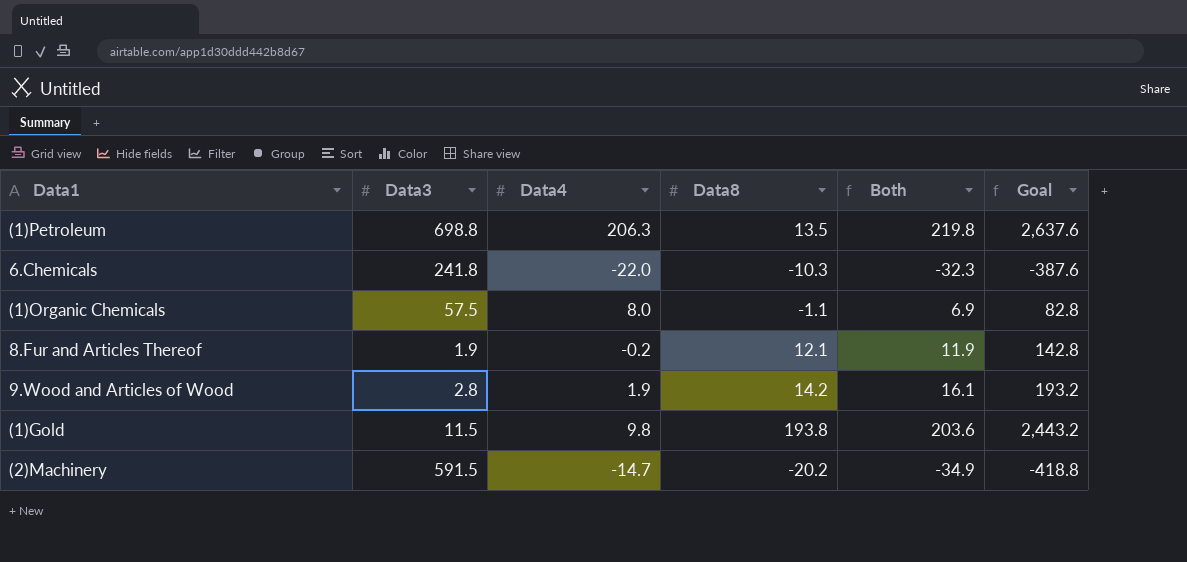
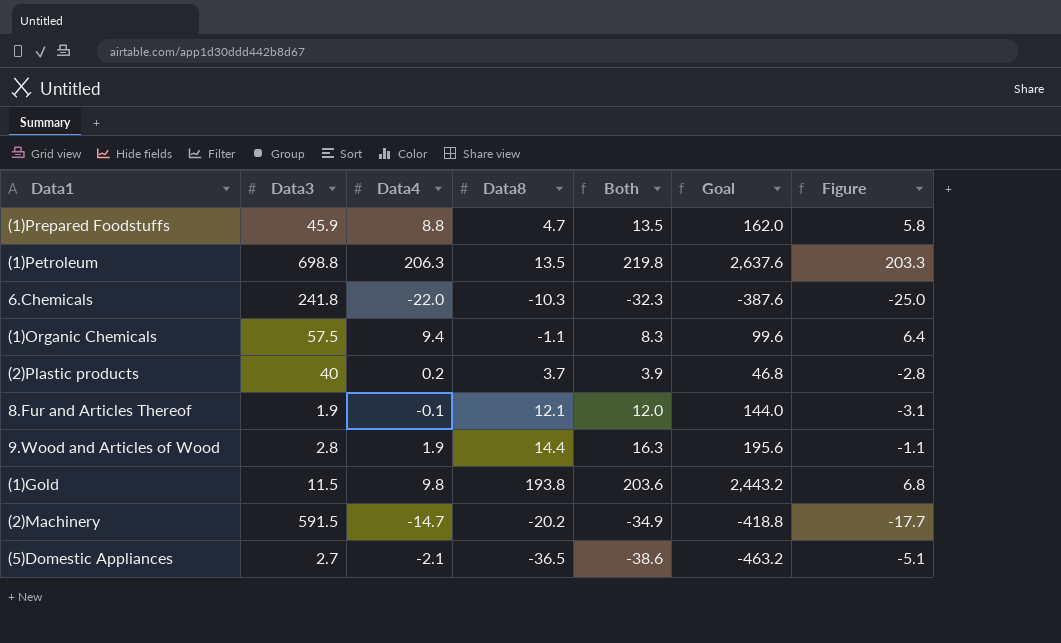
column Figure | formula: none -> [Data4] - 3
row (1)Prepared Foodstuffs: none -> 45.9 | 8.8 | 4.7 | 13.5 | 162.0 | 5.8
(1)Organic Chemicals | Data4: 8.0 -> 9.4
(1)Organic Chemicals | Both: 6.9 -> 8.3
(1)Organic Chemicals | Goal: 82.8 -> 99.6
row (2)Plastic products: none -> 40 | 0.2 | 3.7 | 3.9 | 46.8 | -2.8
8.Fur and Articles Thereof | Data4: -0.2 -> -0.1
8.Fur and Articles Thereof | Both: 11.9 -> 12.0
8.Fur and Articles Thereof | Goal: 142.8 -> 144.0
9.Wood and Articles of Wood | Data8: 14.2 -> 14.4
9.Wood and Articles of Wood | Both: 16.1 -> 16.3
9.Wood and Articles of Wood | Goal: 193.2 -> 195.6
row (5)Domestic Appliances: none -> 2.7 | -2.1 | -36.5 | -38.6 | -463.2 | -5.1

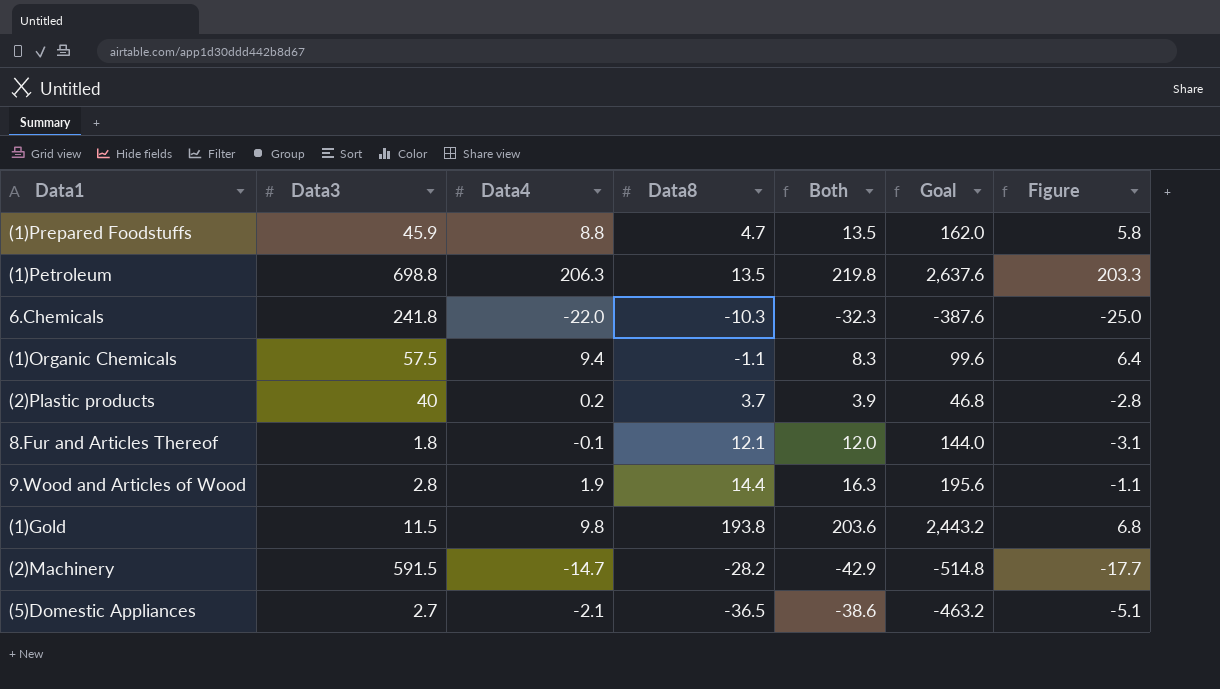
8.Fur and Articles Thereof | Data3: 1.9 -> 1.8
(2)Machinery | Data8: -20.2 -> -28.2
(2)Machinery | Both: -34.9 -> -42.9
(2)Machinery | Goal: -418.8 -> -514.8

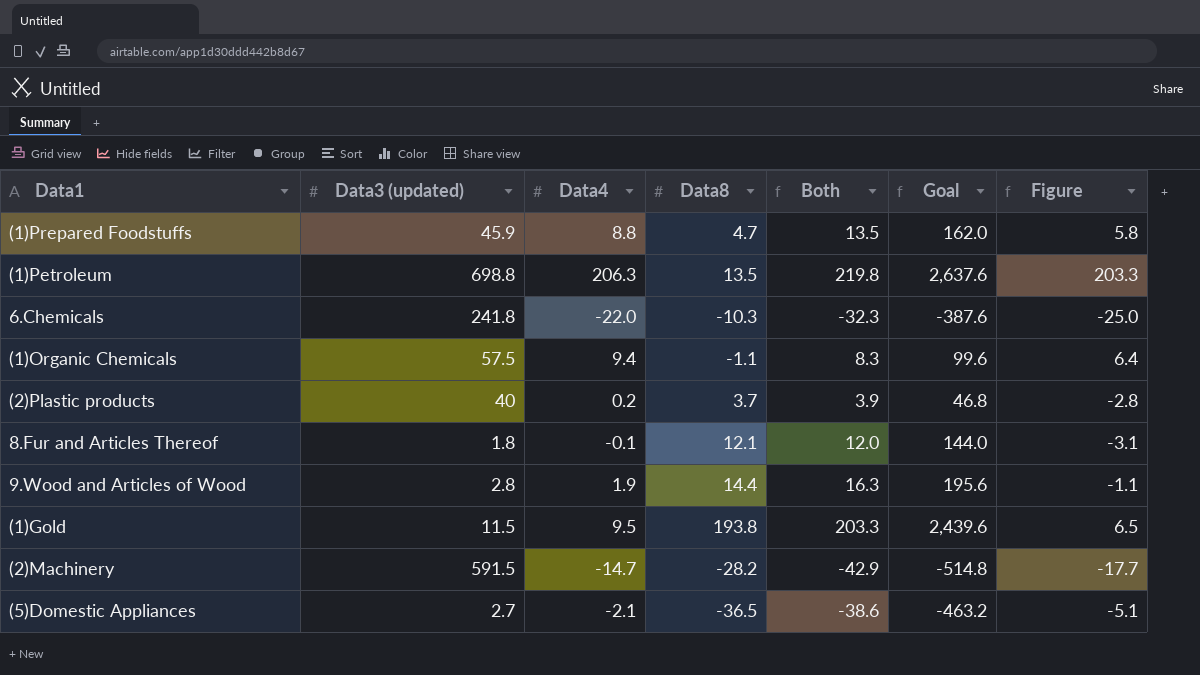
column name: Data3 -> Data3 (updated)
(1)Gold | Data4: 9.8 -> 9.5
(1)Gold | Both: 203.6 -> 203.3
(1)Gold | Goal: 2,443.2 -> 2,439.6
(1)Gold | Figure: 6.8 -> 6.5

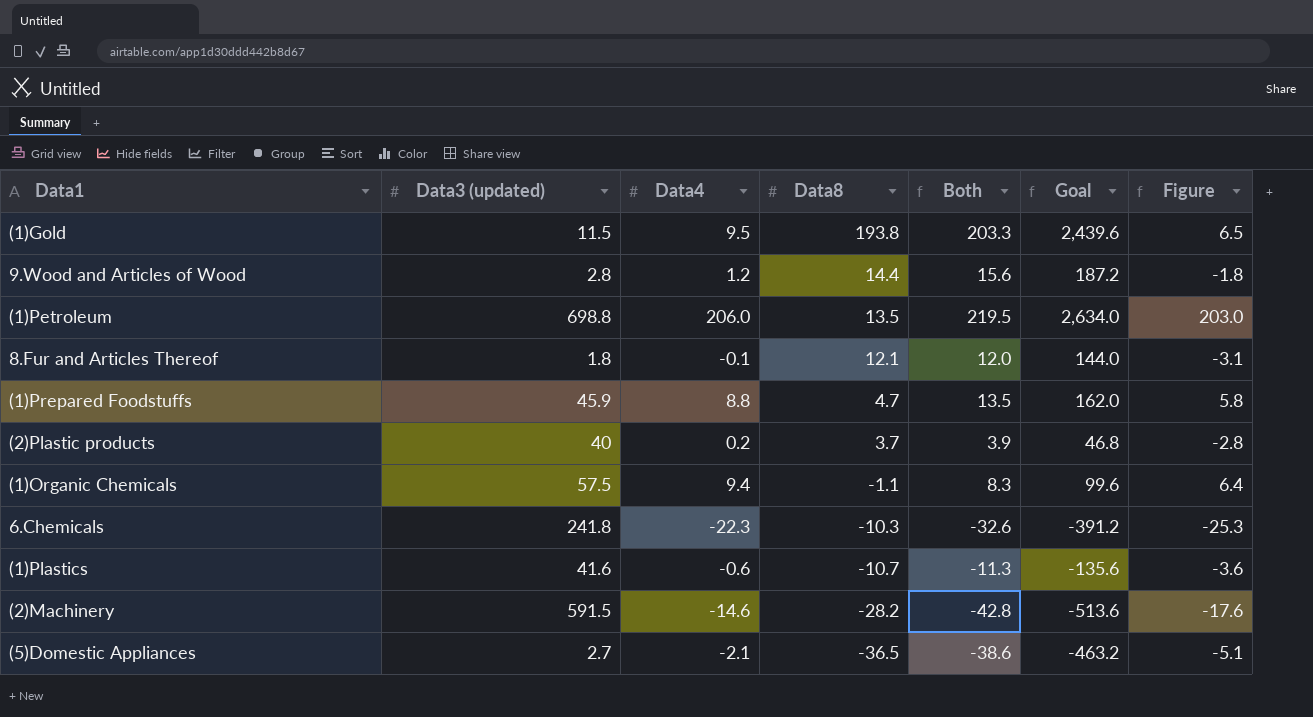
row order: none -> Data8 descending
9.Wood and Articles of Wood | Data4: 1.9 -> 1.2
9.Wood and Articles of Wood | Both: 16.3 -> 15.6
9.Wood and Articles of Wood | Goal: 195.6 -> 187.2
9.Wood and Articles of Wood | Figure: -1.1 -> -1.8
(1)Petroleum | Data4: 206.3 -> 206.0
(1)Petroleum | Both: 219.8 -> 219.5
(1)Petroleum | Goal: 2,637.6 -> 2,634.0
(1)Petroleum | Figure: 203.3 -> 203.0
6.Chemicals | Data4: -22.0 -> -22.3
6.Chemicals | Both: -32.3 -> -32.6
6.Chemicals | Goal: -387.6 -> -391.2
6.Chemicals | Figure: -25.0 -> -25.3
row (1)Plastics: none -> 41.6 | -0.6 | -10.7 | -11.3 | -135.6 | -3.6
(2)Machinery | Data4: -14.7 -> -14.6
(2)Machinery | Both: -42.9 -> -42.8
(2)Machinery | Goal: -514.8 -> -513.6
(2)Machinery | Figure: -17.7 -> -17.6

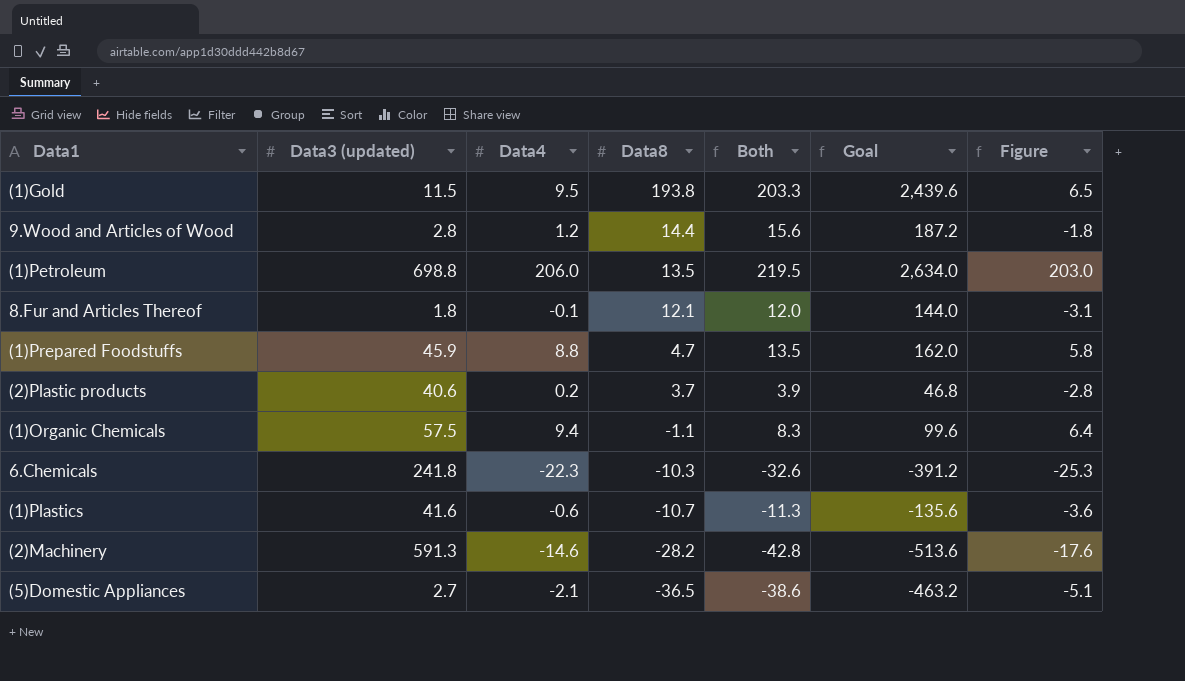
(2)Plastic products | Data3 (updated): 40 -> 40.6
(2)Machinery | Data3 (updated): 591.5 -> 591.3

